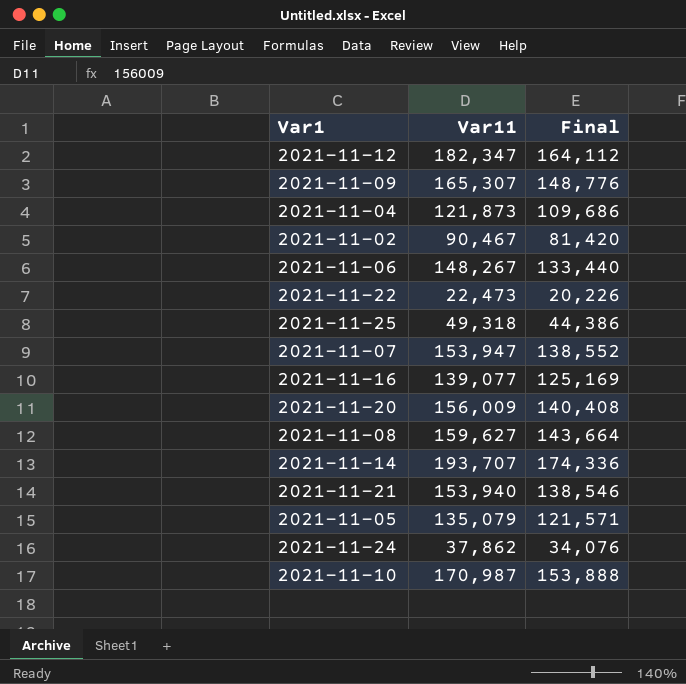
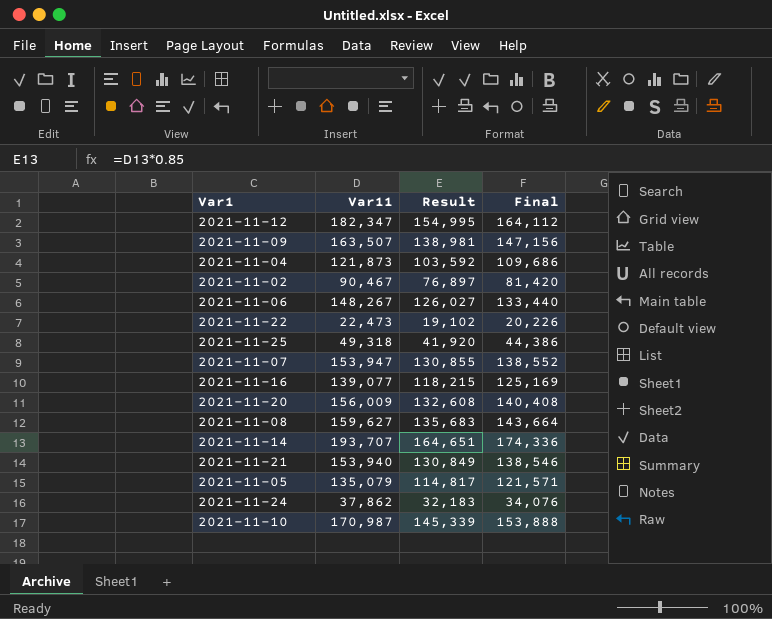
column Result | formula: none -> [Var11] * 0.85
2021-11-09 | Var11: 165,307 -> 163,507
2021-11-09 | Final: 148,776 -> 147,156

